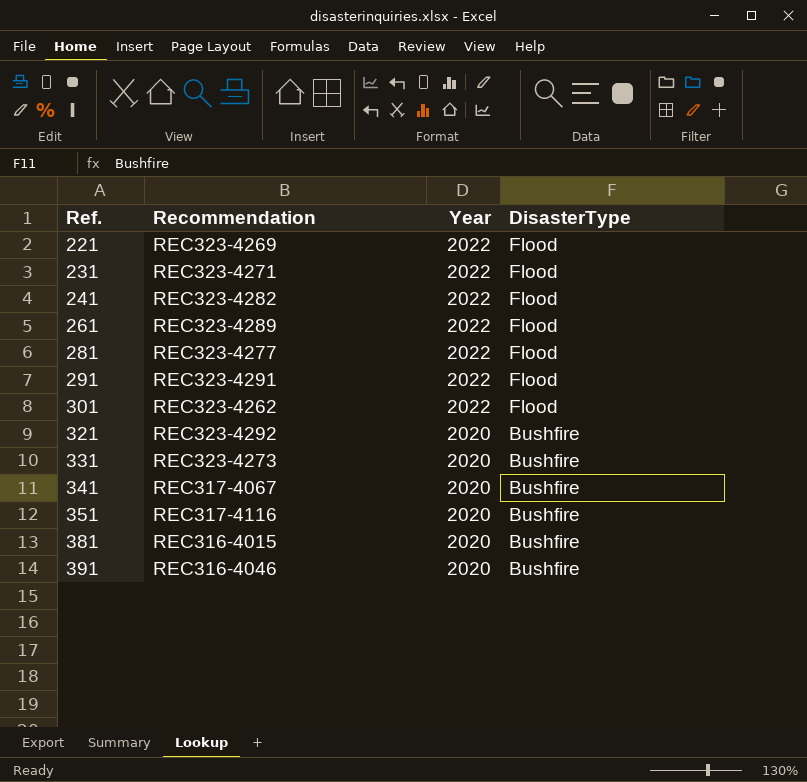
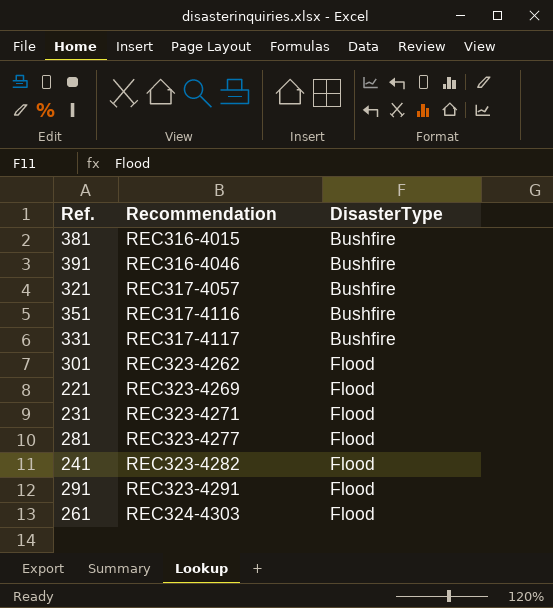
row order: Ref. ascending -> Recommendation ascending
column Year | position: 3 -> none
row 341: REC317-4067 | 2020 | Bushfire -> none
321 | Recommendation: REC323-4292 -> REC317-4057
331 | Recommendation: REC323-4273 -> REC317-4117
261 | Recommendation: REC323-4289 -> REC324-4303

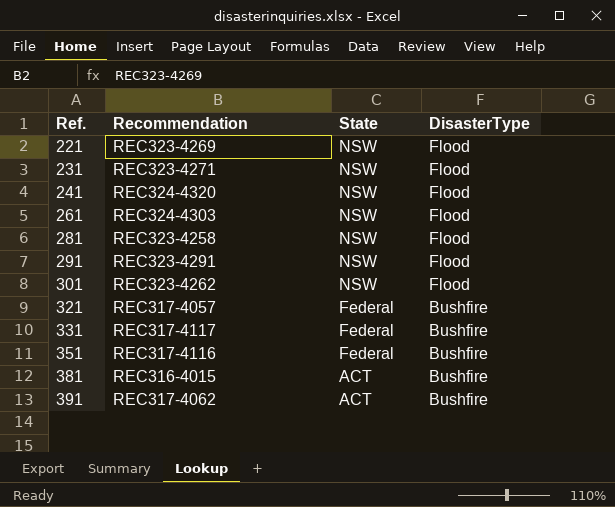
row order: Recommendation ascending -> Ref. ascending
column State | position: none -> 3
241 | Recommendation: REC323-4282 -> REC324-4320
281 | Recommendation: REC323-4277 -> REC323-4258
391 | Recommendation: REC316-4046 -> REC317-4062

